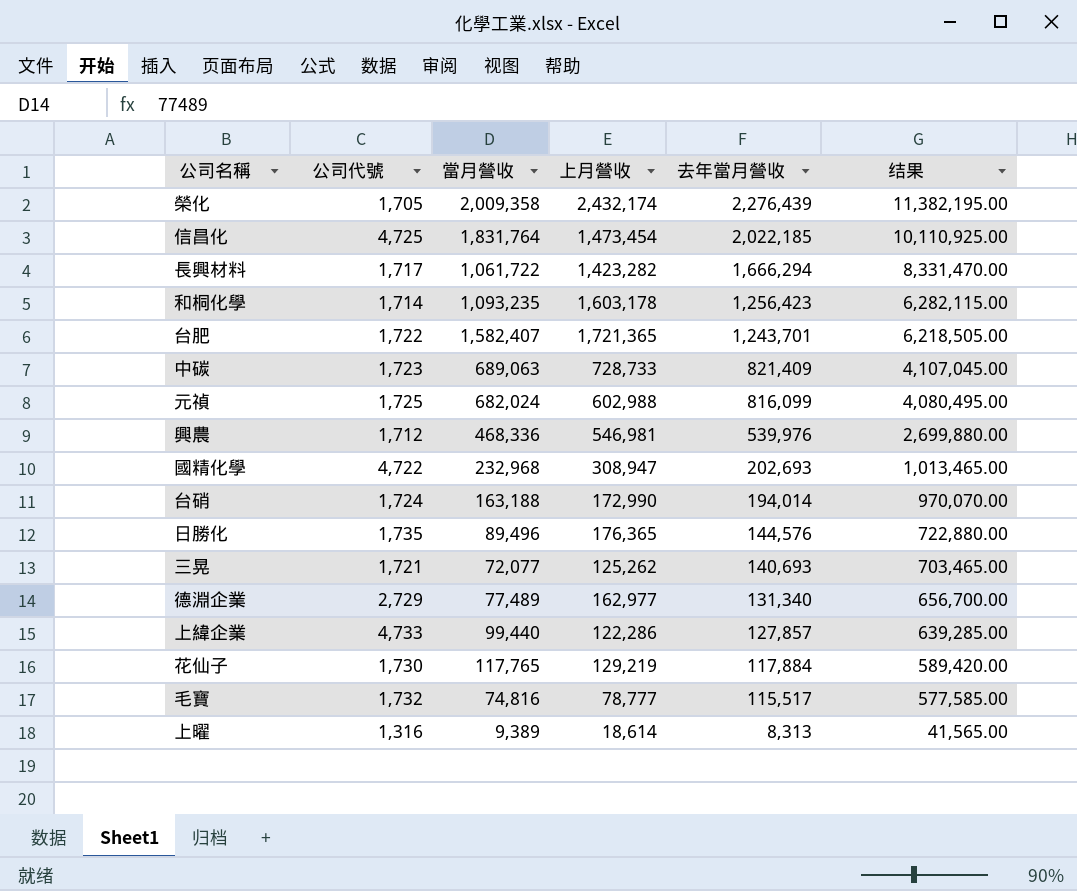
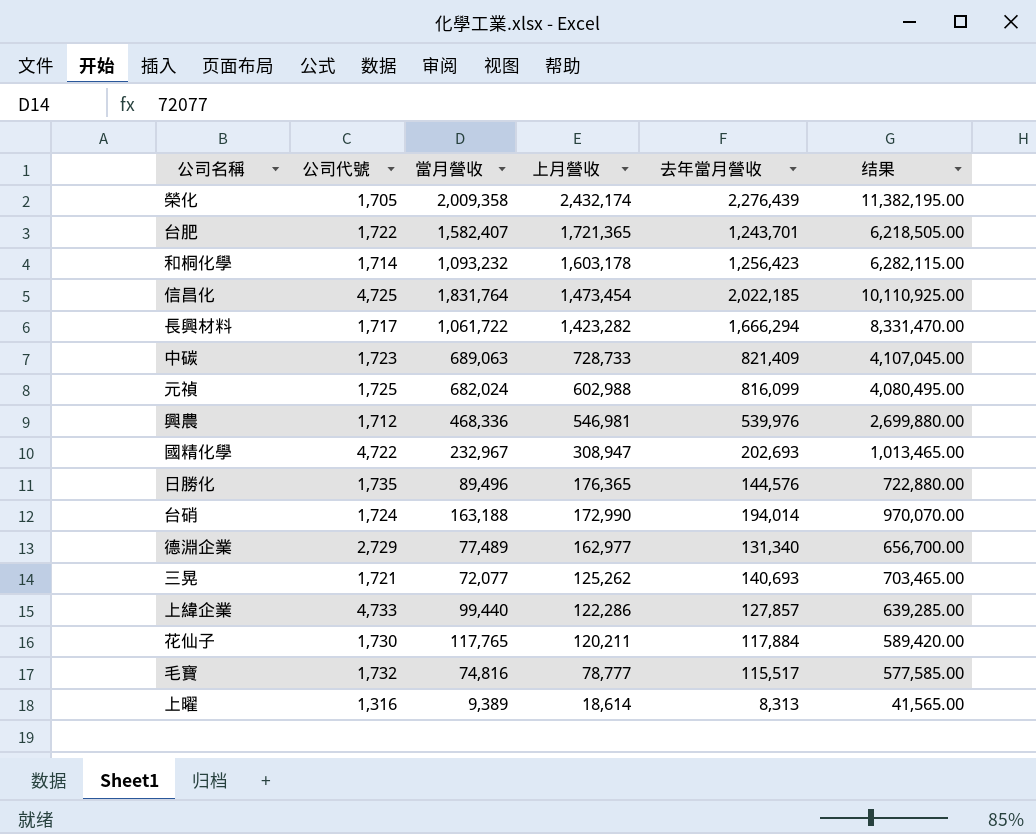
row order: 去年當月營收 descending -> 上月營收 descending
和桐化學 | 當月營收: 1,093,235 -> 1,093,232
國精化學 | 當月營收: 232,968 -> 232,967
花仙子 | 上月營收: 129,219 -> 120,211

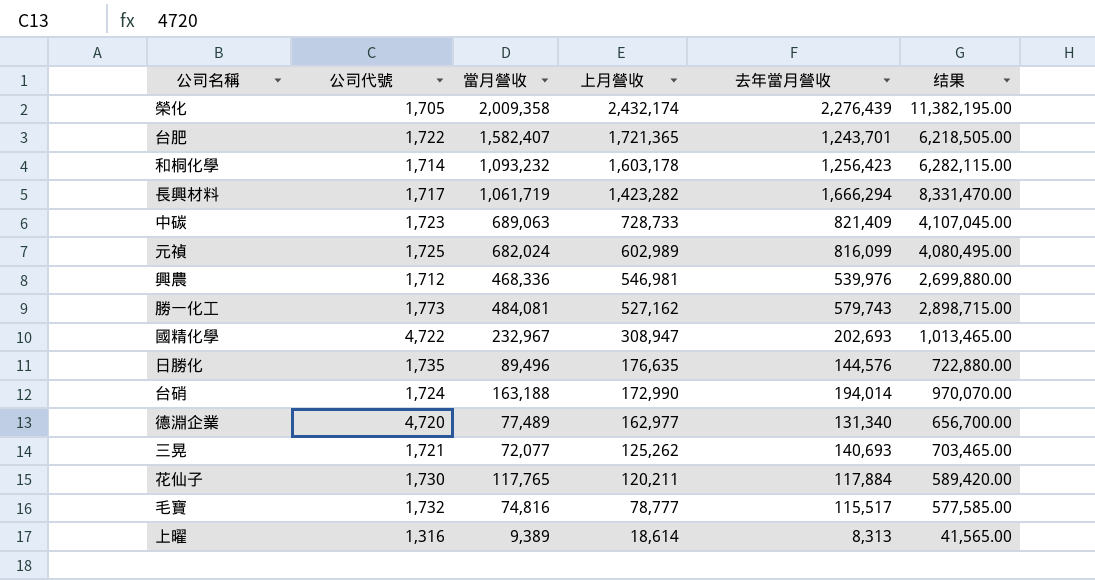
row 信昌化: 4,725 | 1,831,764 | 1,473,454 | 2,022,185 | 10,110,925.00 -> none
row 上緯企業: 4,733 | 99,440 | 122,286 | 127,857 | 639,285.00 -> none
長興材料 | 當月營收: 1,061,722 -> 1,061,719
元禎 | 上月營收: 602,988 -> 602,989
row 勝一化工: none -> 1,773 | 484,081 | 527,162 | 579,743 | 2,898,715.00
日勝化 | 上月營收: 176,365 -> 176,635
德淵企業 | 公司代號: 2,729 -> 4,720

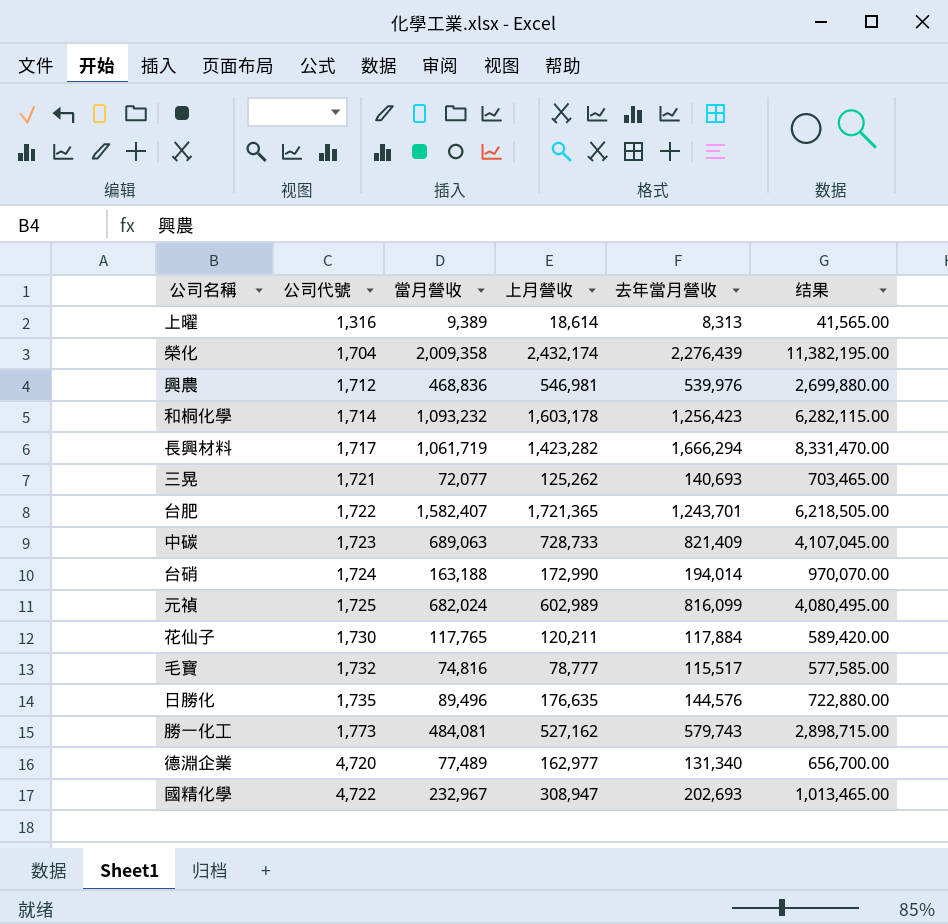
row order: 上月營收 descending -> 公司代號 ascending
榮化 | 公司代號: 1,705 -> 1,704
興農 | 當月營收: 468,336 -> 468,836

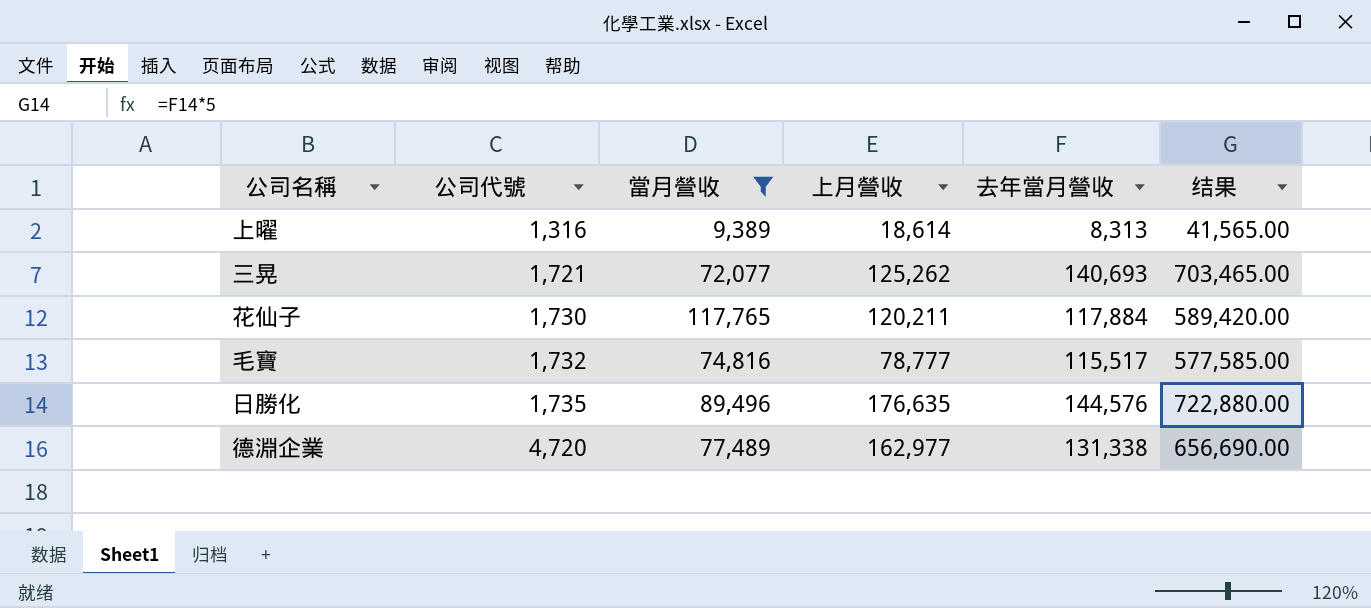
filter: none -> 當月營收 <= 117,765
德淵企業 | 去年當月營收: 131,340 -> 131,338
德淵企業 | 结果: 656,700.00 -> 656,690.00

